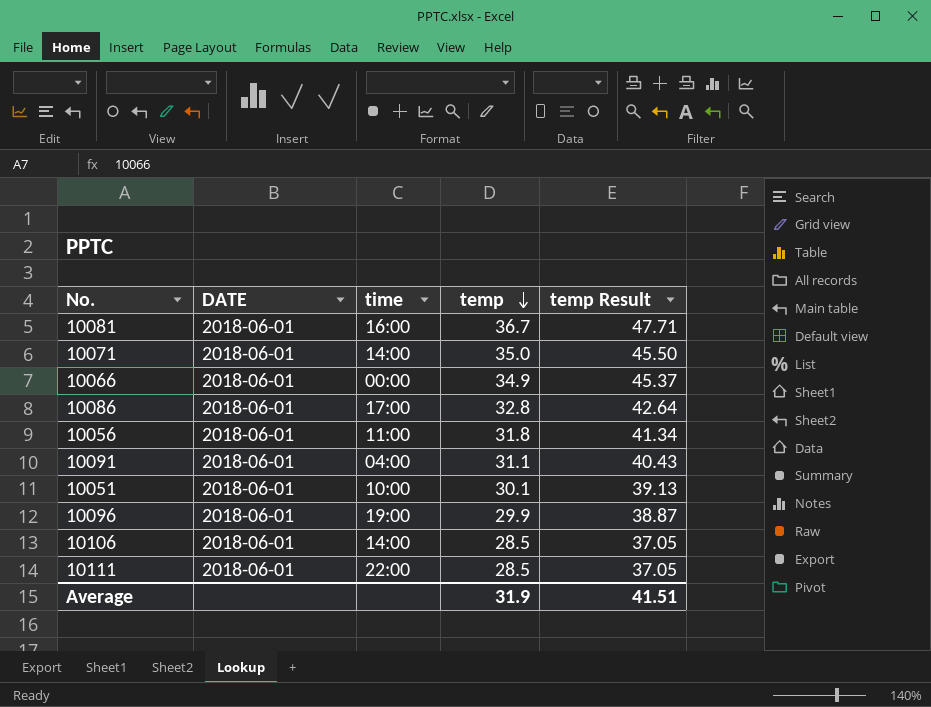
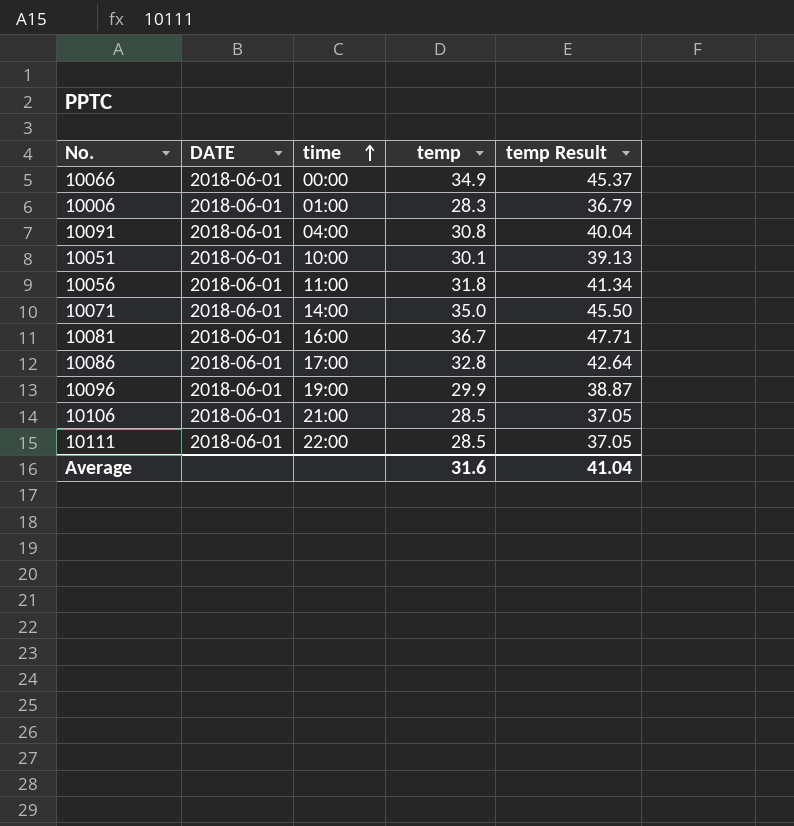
row order: temp descending -> time ascending
row 10006: none -> 2018-06-01 | 01:00 | 28.3 | 36.79
10091 | temp: 31.1 -> 30.8
10091 | temp Result: 40.43 -> 40.04
10106 | time: 14:00 -> 21:00
Average | temp: 31.9 -> 31.6
Average | temp Result: 41.51 -> 41.04

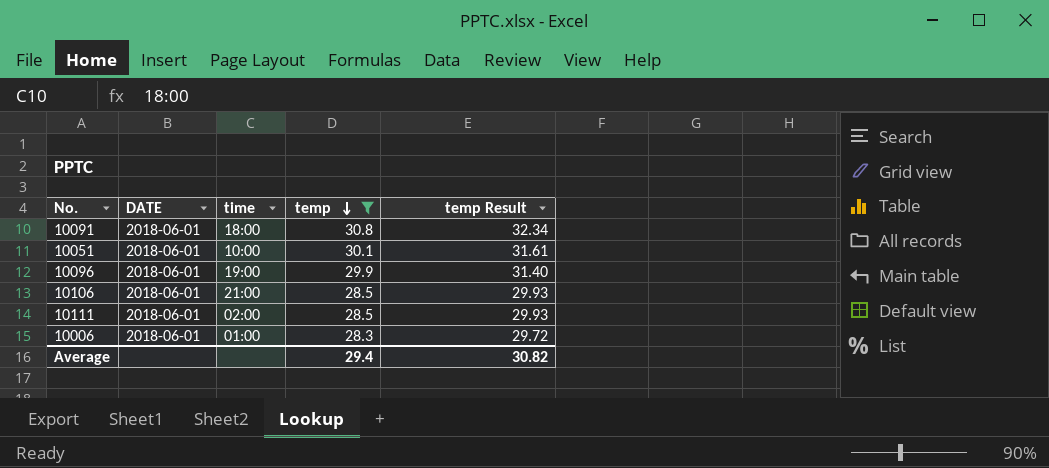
filter: none -> temp <= 30.8
row order: time ascending -> temp descending
column temp Result | formula: [temp] * 1.3 -> [temp] * 1.05
10091 | time: 04:00 -> 18:00
10111 | time: 22:00 -> 02:00
Average | temp: 31.6 -> 29.4
Average | temp Result: 41.04 -> 30.82

